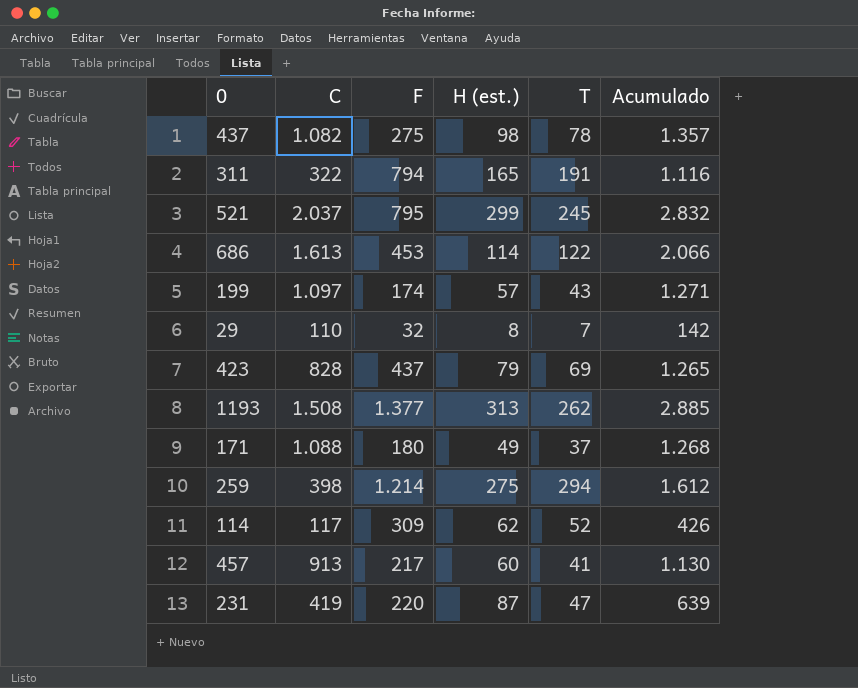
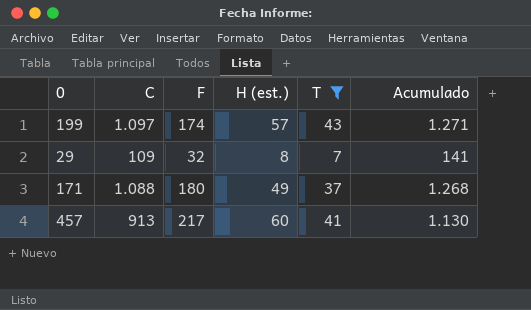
filter: none -> T <= 43
29 | C: 110 -> 109
29 | Acumulado: 142 -> 141

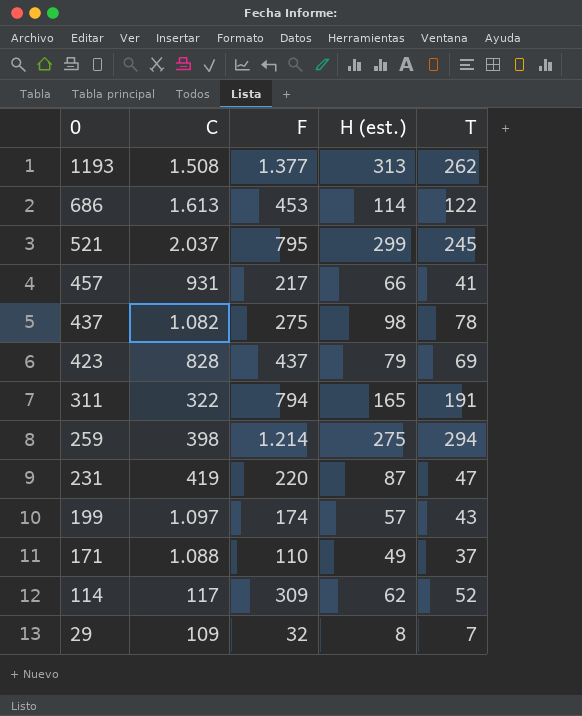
filter: T <= 43 -> none
row order: none -> 0 descending
column Acumulado | formula: [C] + [F] -> none
457 | C: 913 -> 931
457 | H (est.): 60 -> 66
171 | F: 180 -> 110

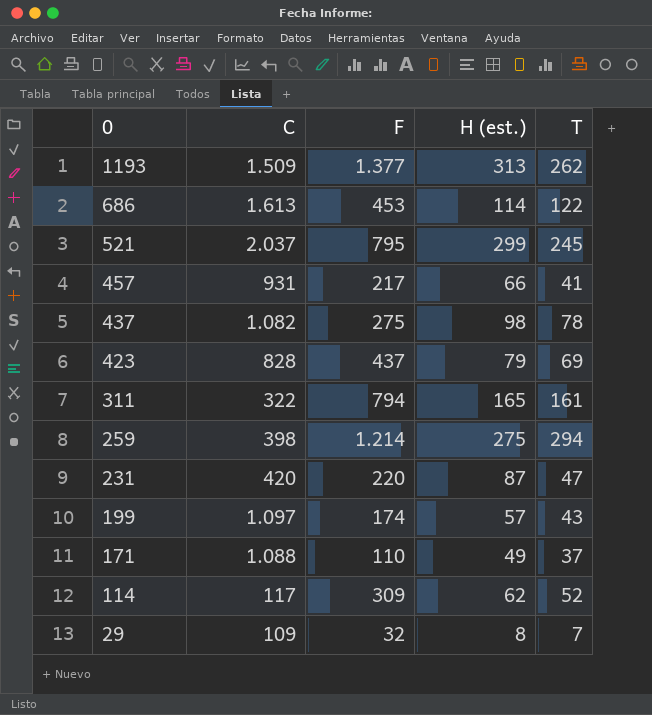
1193 | C: 1.508 -> 1.509
311 | T: 191 -> 161
231 | C: 419 -> 420

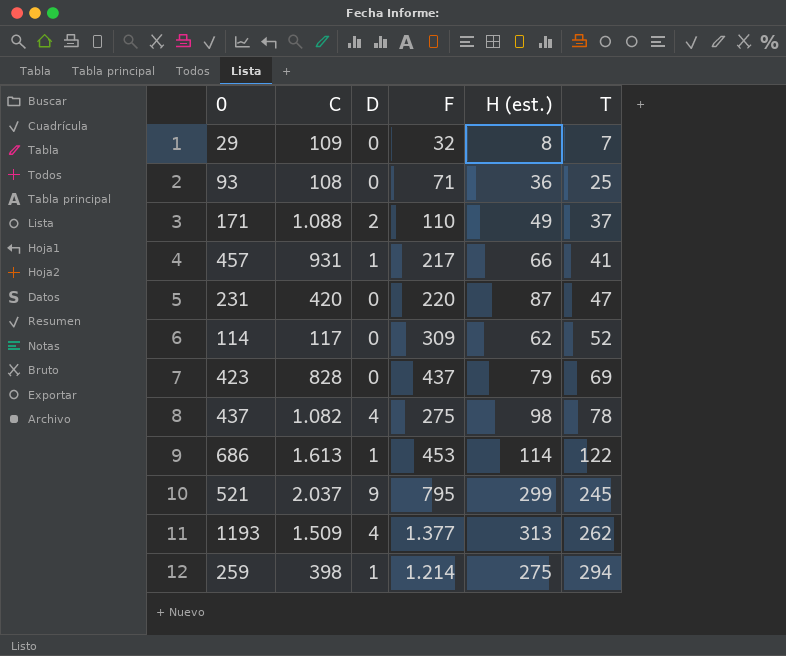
row order: 0 descending -> T ascending
column D | position: none -> 3
row 311: 322 | 794 | 165 | 161 -> none
row 199: 1.097 | 174 | 57 | 43 -> none
row 93: none -> 108 | 0 | 71 | 36 | 25

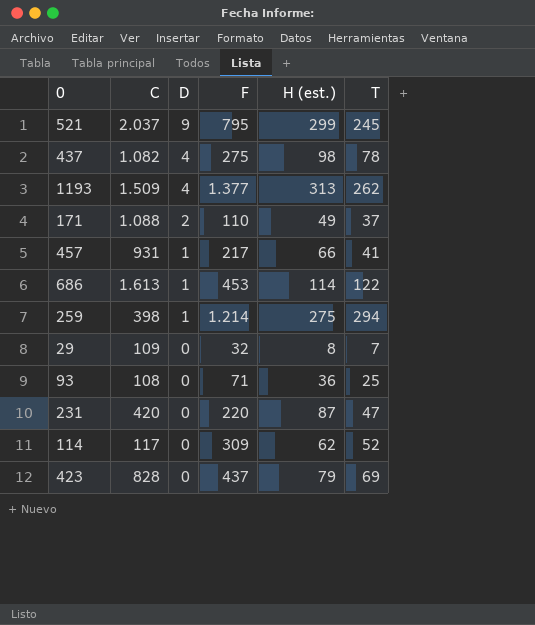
row order: T ascending -> D descending

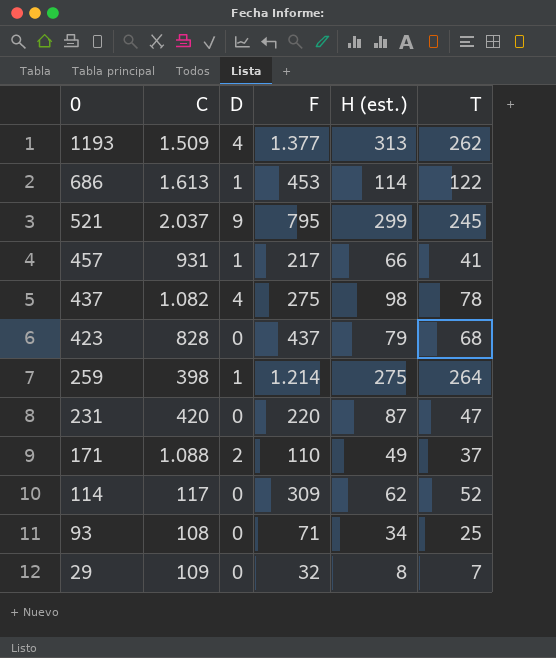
row order: D descending -> 0 descending
423 | T: 69 -> 68
259 | T: 294 -> 264
93 | H (est.): 36 -> 34

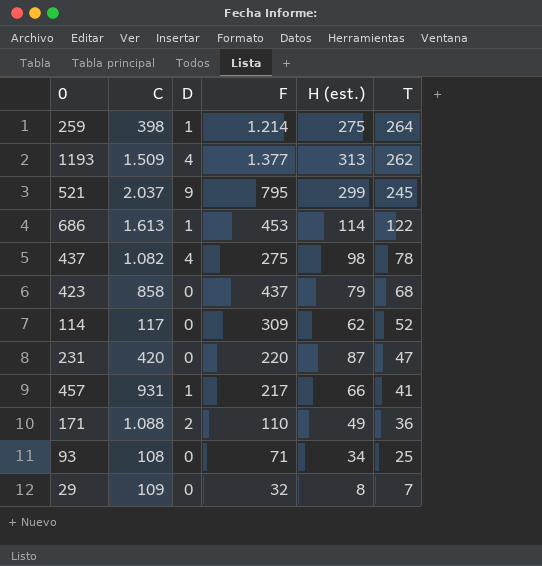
row order: 0 descending -> T descending
423 | C: 828 -> 858
171 | T: 37 -> 36

